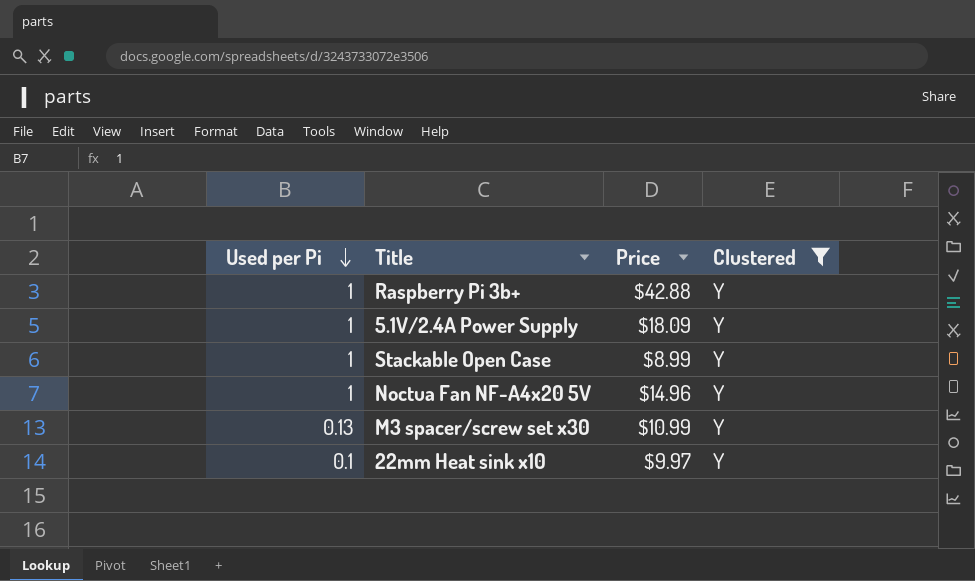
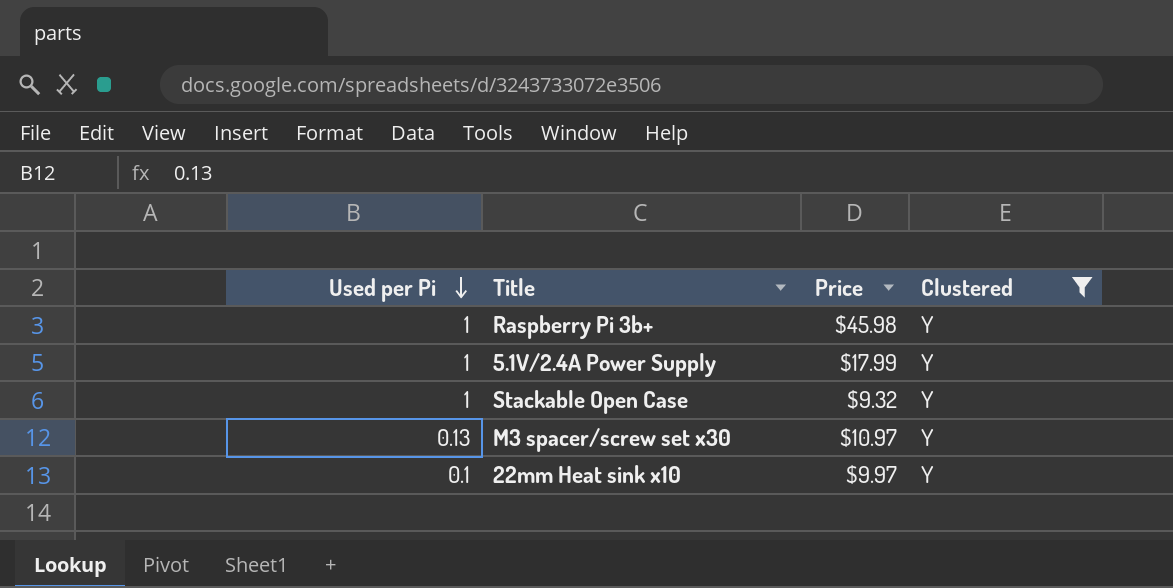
row Noctua Fan NF-A4x20 5V: 1 | $14.96 | Y -> none
Raspberry Pi 3b+ | Price: $42.88 -> $45.98
5.1V/2.4A Power Supply | Price: $18.09 -> $17.99
Stackable Open Case | Price: $8.99 -> $9.32
M3 spacer/screw set x30 | Price: $10.99 -> $10.97

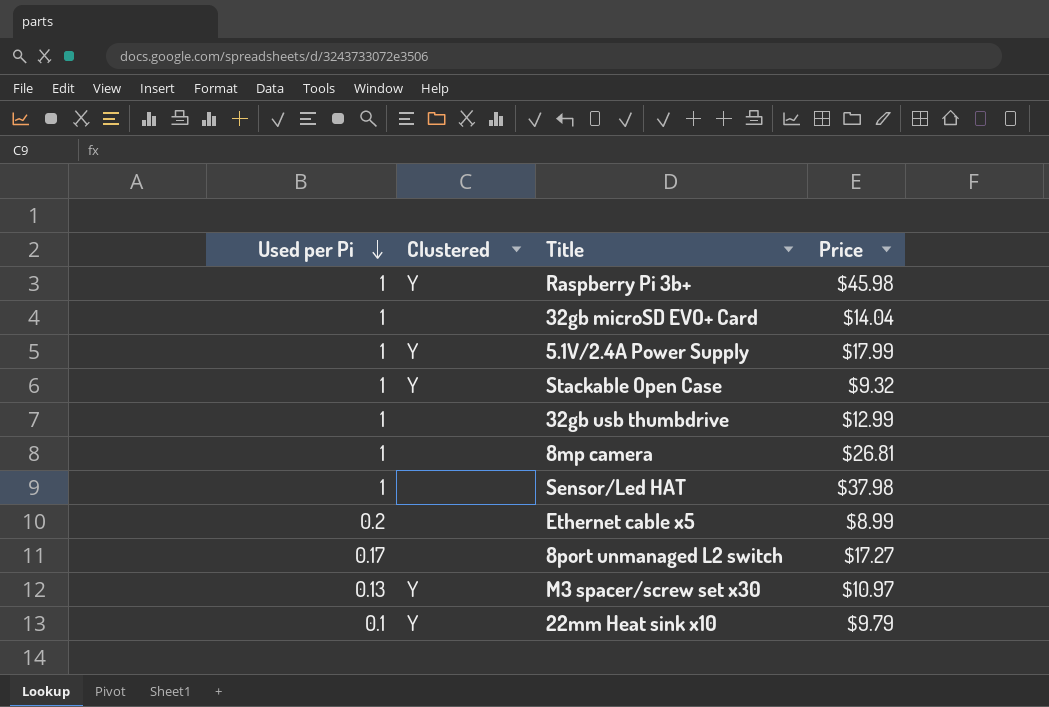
filter: Clustered = Y -> none
column Clustered | position: 4 -> 2
22mm Heat sink x10 | Price: $9.97 -> $9.79

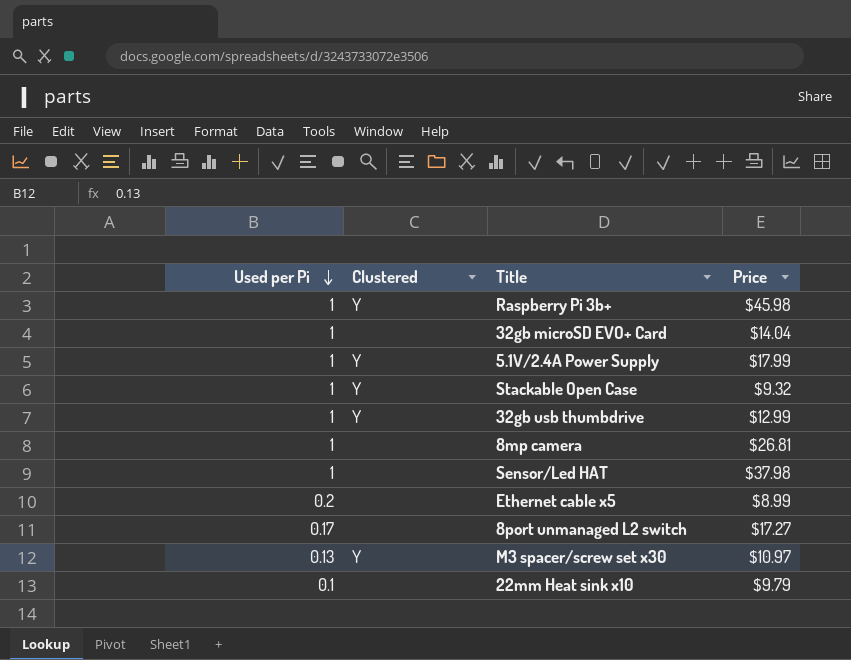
32gb usb thumbdrive | Clustered: none -> Y
22mm Heat sink x10 | Clustered: Y -> none

